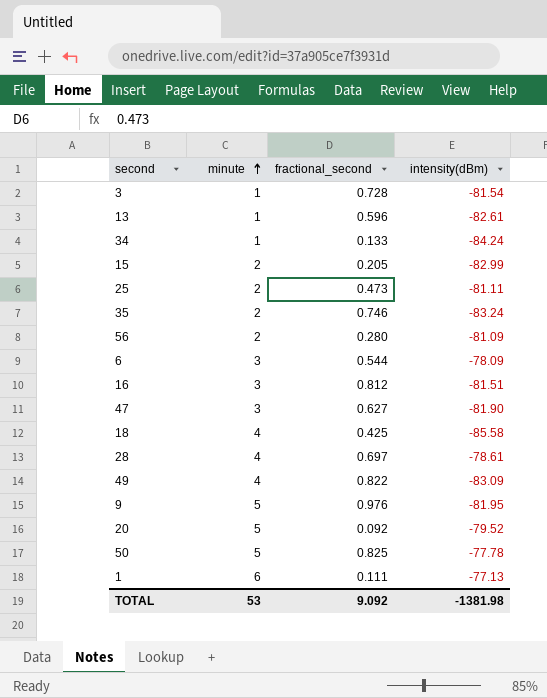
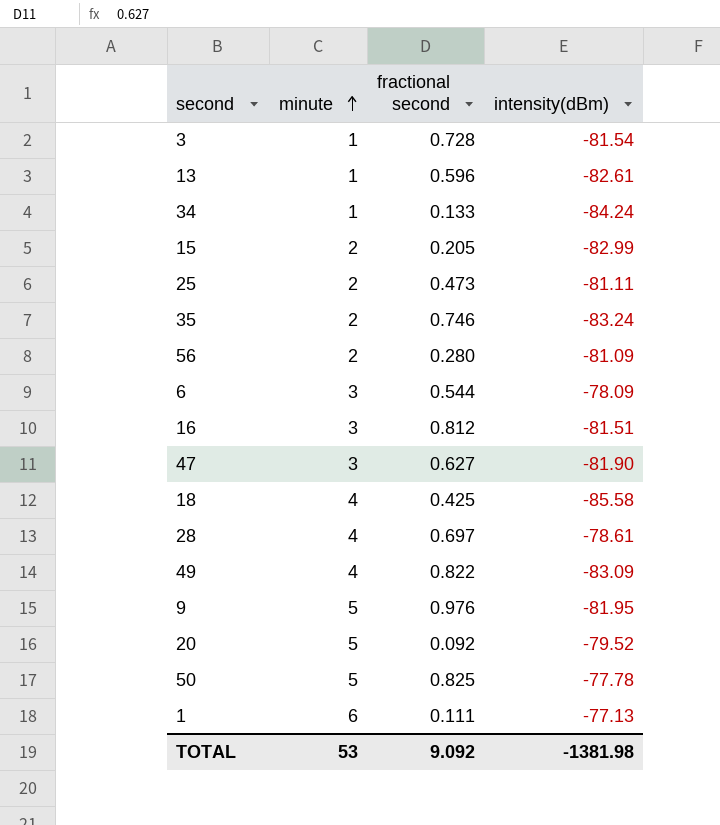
column name: fractional_second -> fractional second

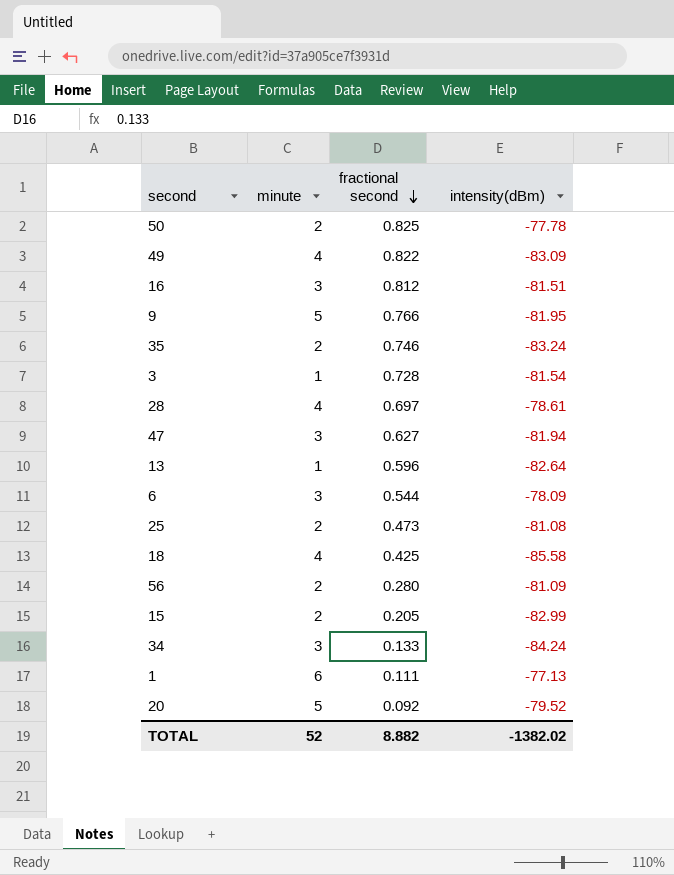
row order: minute ascending -> fractional second descending
50 | minute: 5 -> 2
9 | fractional second: 0.976 -> 0.766
47 | intensity(dBm): -81.90 -> -81.94
13 | intensity(dBm): -82.61 -> -82.64
25 | intensity(dBm): -81.11 -> -81.08
34 | minute: 1 -> 3
TOTAL | minute: 53 -> 52
TOTAL | fractional second: 9.092 -> 8.882
TOTAL | intensity(dBm): -1381.98 -> -1382.02

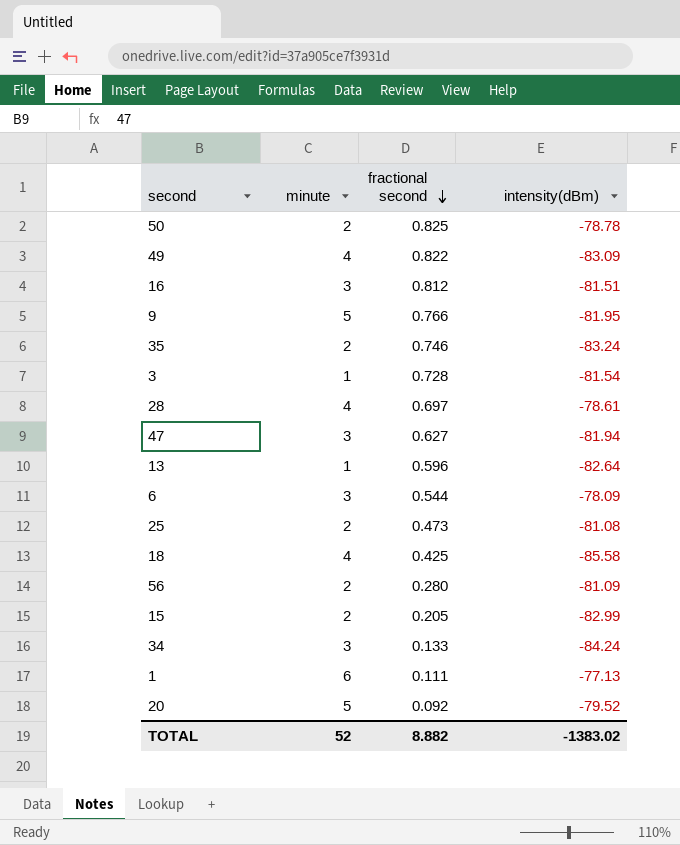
50 | intensity(dBm): -77.78 -> -78.78
TOTAL | intensity(dBm): -1382.02 -> -1383.02

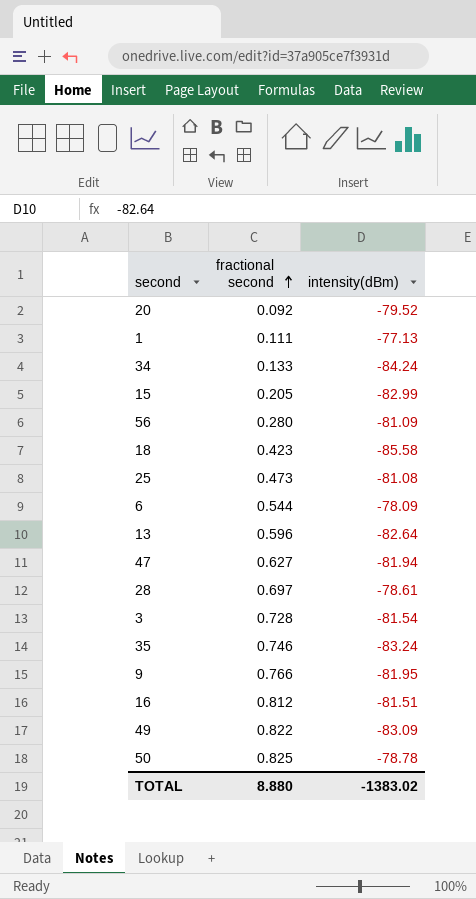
row order: fractional second descending -> fractional second ascending
column minute | position: 2 -> none
18 | fractional second: 0.425 -> 0.423
TOTAL | fractional second: 8.882 -> 8.880

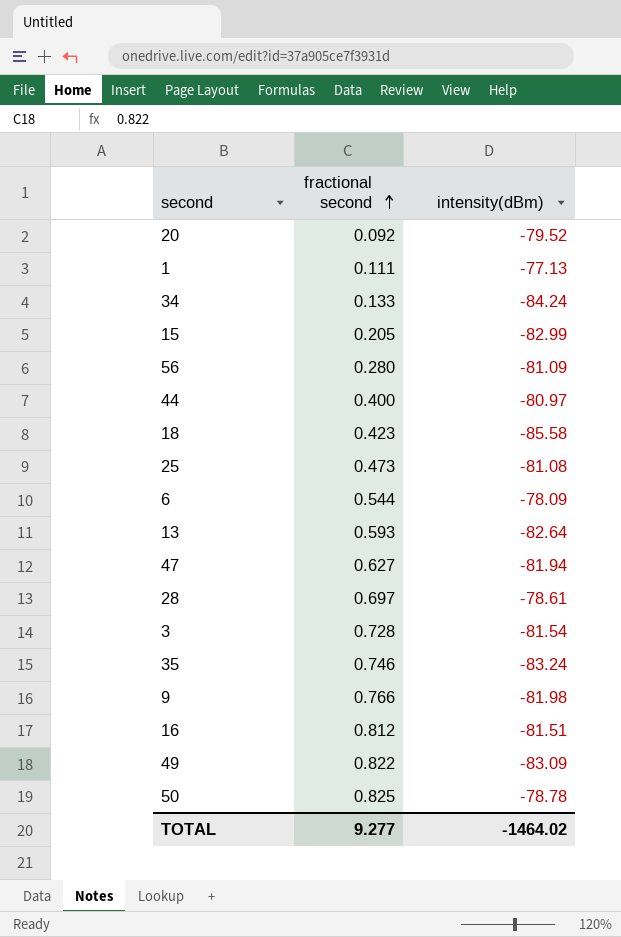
row 44: none -> 0.400 | -80.97
13 | fractional second: 0.596 -> 0.593
9 | intensity(dBm): -81.95 -> -81.98
TOTAL | fractional second: 8.880 -> 9.277
TOTAL | intensity(dBm): -1383.02 -> -1464.02

